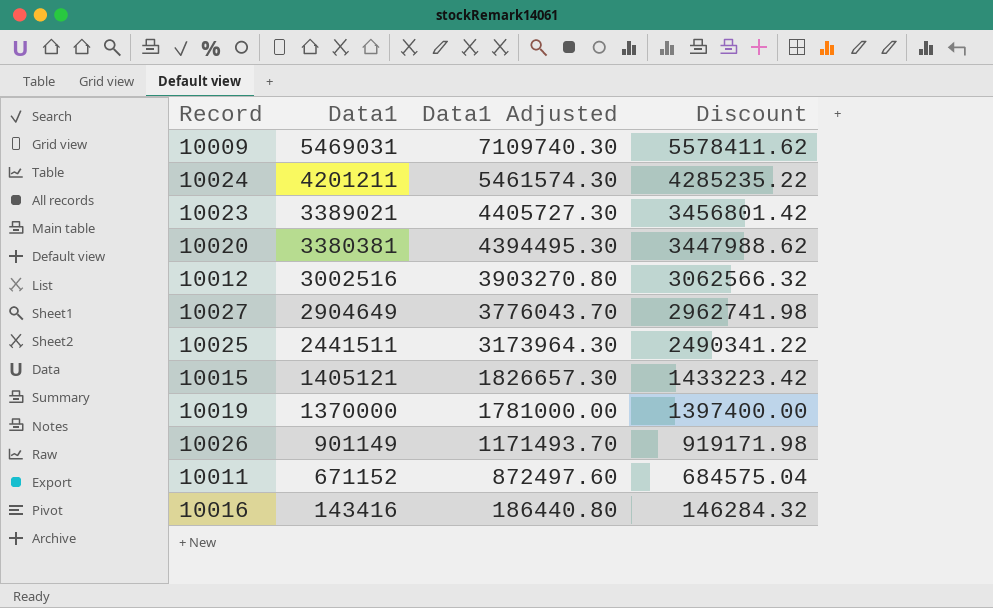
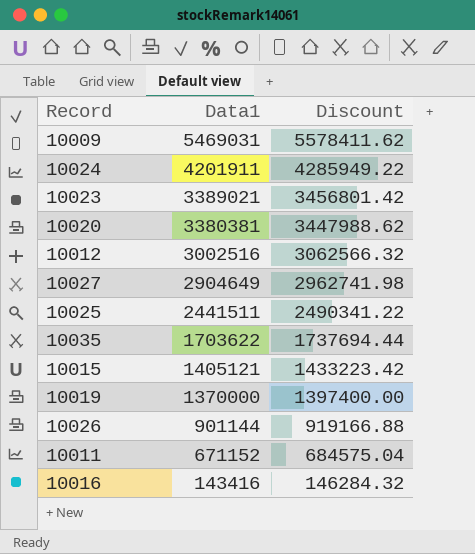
column Data1 Adjusted | formula: [Data1] * 1.3 -> none
10024 | Data1: 4201211 -> 4201911
10024 | Discount: 4285235.22 -> 4285949.22
row 10035: none -> 1703622 | 1737694.44
10026 | Data1: 901149 -> 901144
10026 | Discount: 919171.98 -> 919166.88

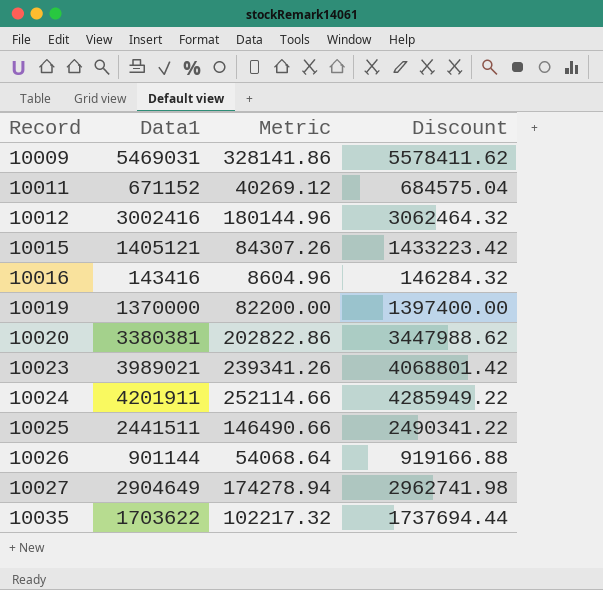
row order: Data1 descending -> Record ascending
column Metric | formula: none -> [Data1] * 0.06
10012 | Data1: 3002516 -> 3002416
10012 | Discount: 3062566.32 -> 3062464.32
10023 | Data1: 3389021 -> 3989021
10023 | Discount: 3456801.42 -> 4068801.42

